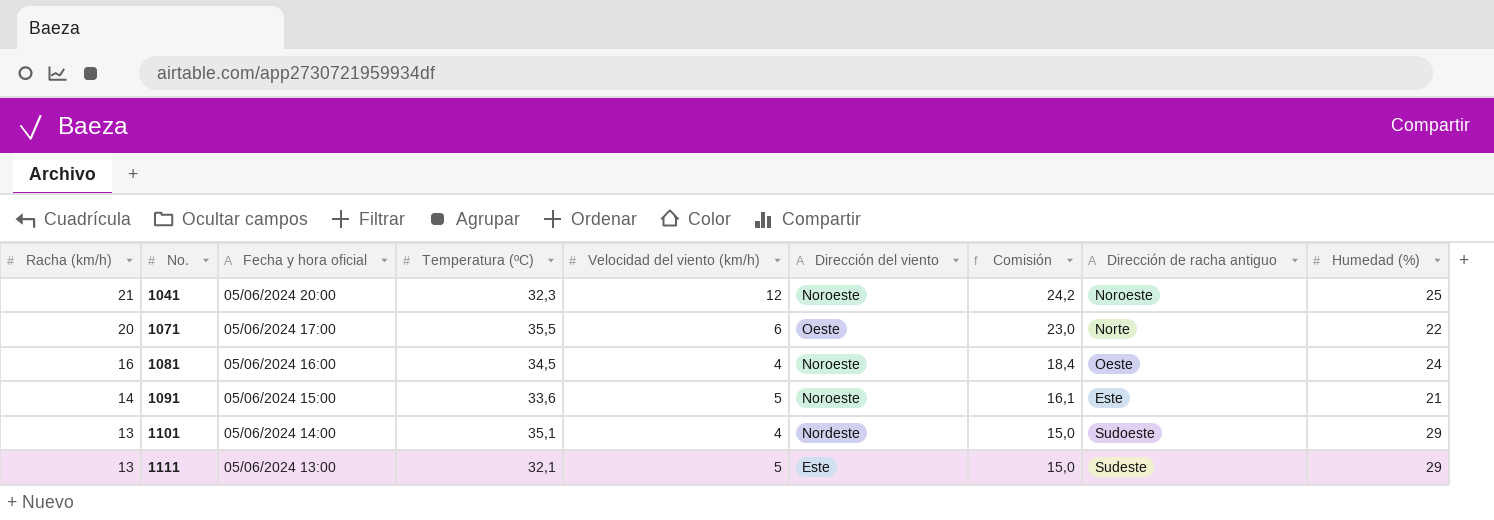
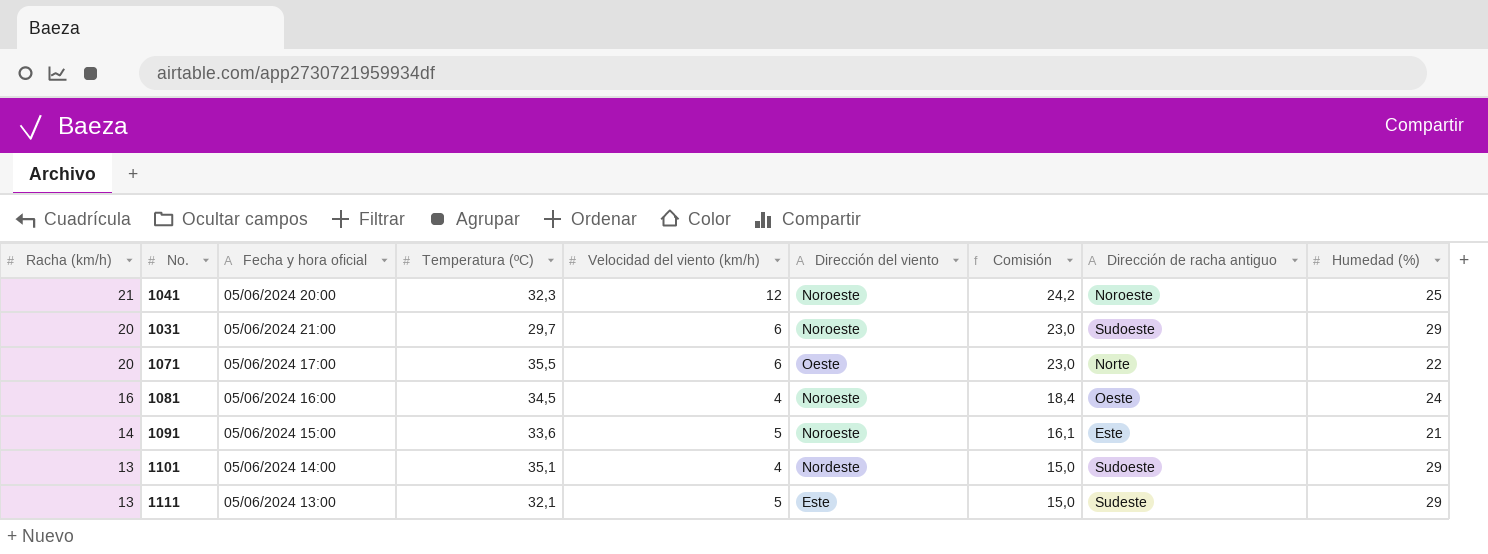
row 1031: none -> 20 | 05/06/2024 21:00 | 29,7 | 6 | Noroeste | 23,0 | Sudoeste | 29

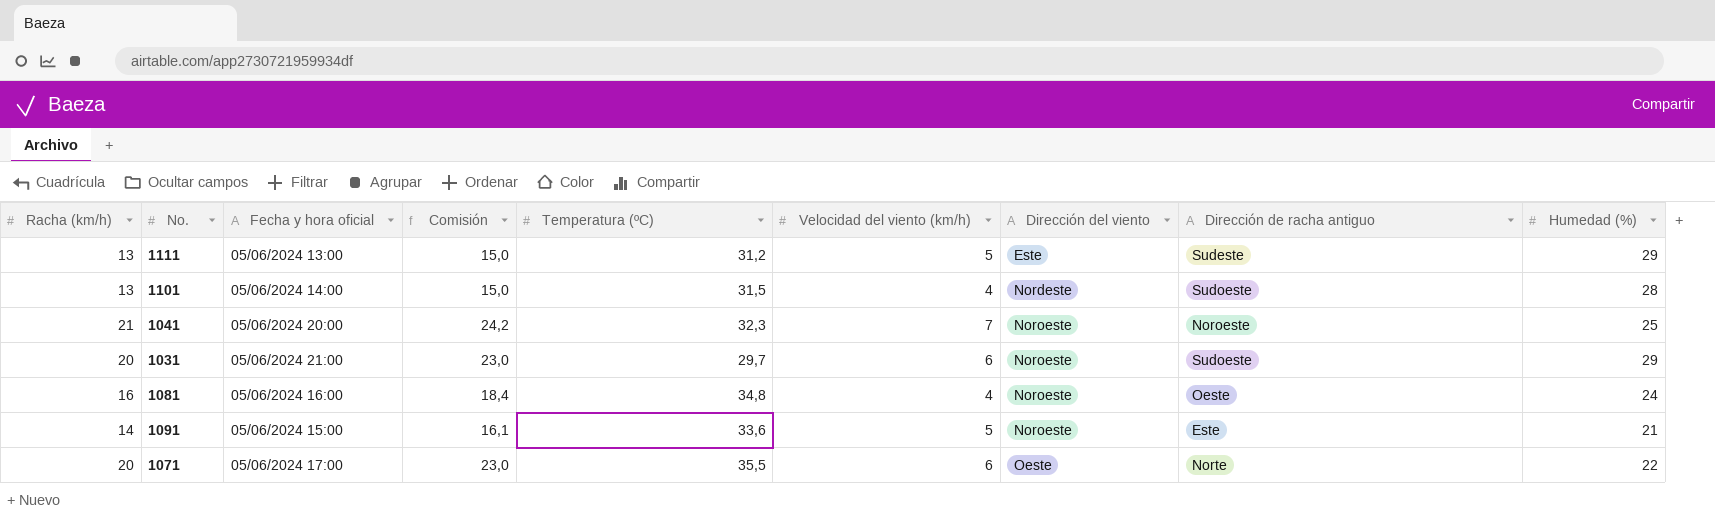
row order: Racha (km/h) descending -> Dirección del viento ascending
column Comisión | position: 7 -> 4
1111 | Temperatura (ºC): 32,1 -> 31,2
1101 | Temperatura (ºC): 35,1 -> 31,5
1101 | Humedad (%): 29 -> 28
1041 | Velocidad del viento (km/h): 12 -> 7
1081 | Temperatura (ºC): 34,5 -> 34,8

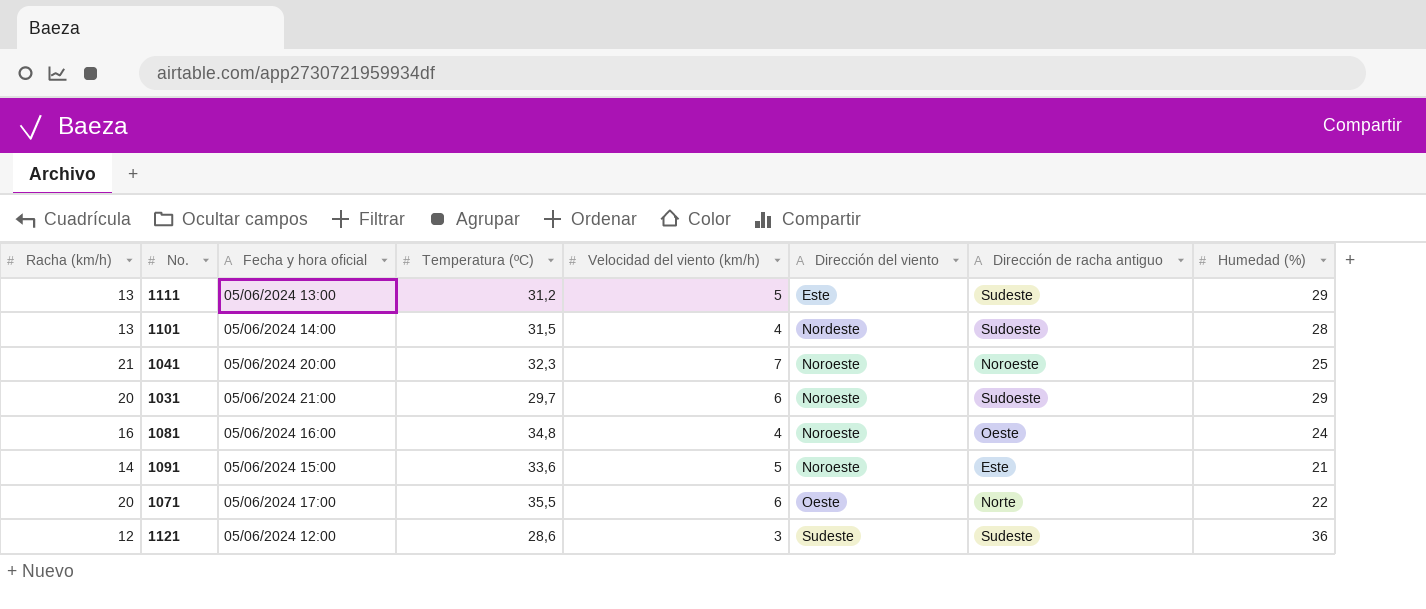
column Comisión | formula: [Racha (km/h)] * 1,15 -> none
row 1121: none -> 12 | 05/06/2024 12:00 | 28,6 | 3 | Sudeste | Sudeste | 36

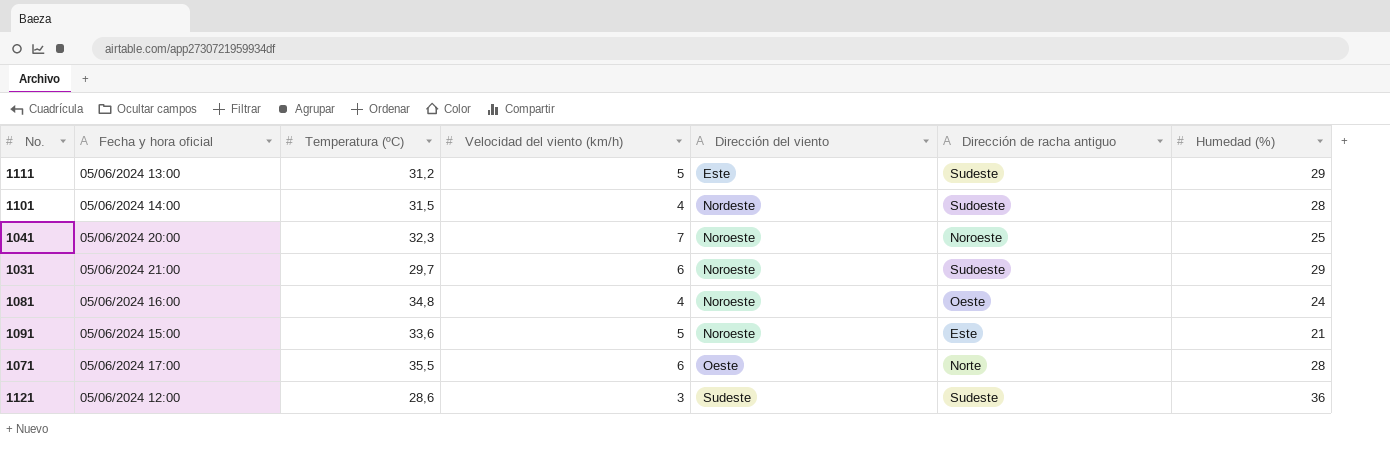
column Racha (km/h) | position: 1 -> none
1071 | Humedad (%): 22 -> 28

